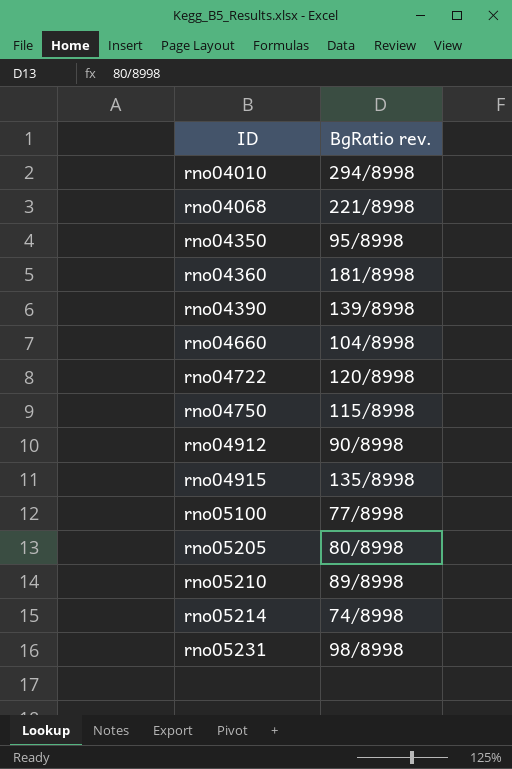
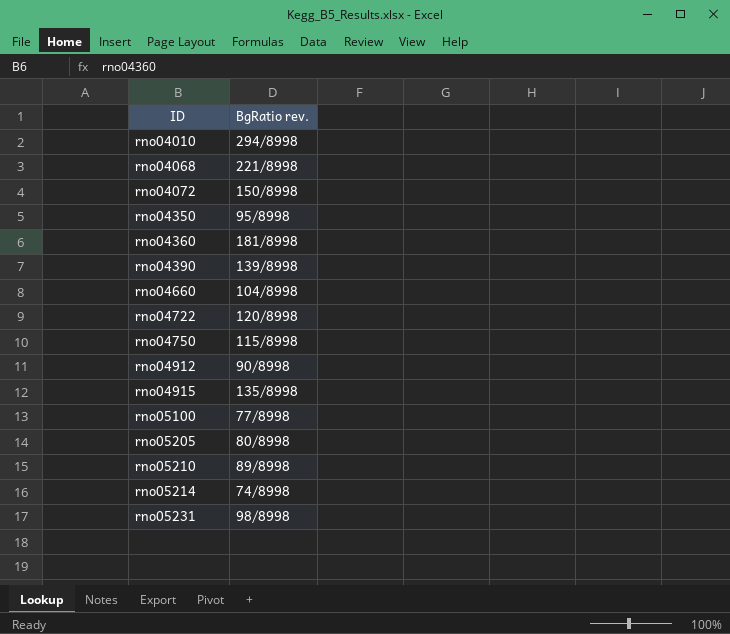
row rno04072: none -> 150/8998

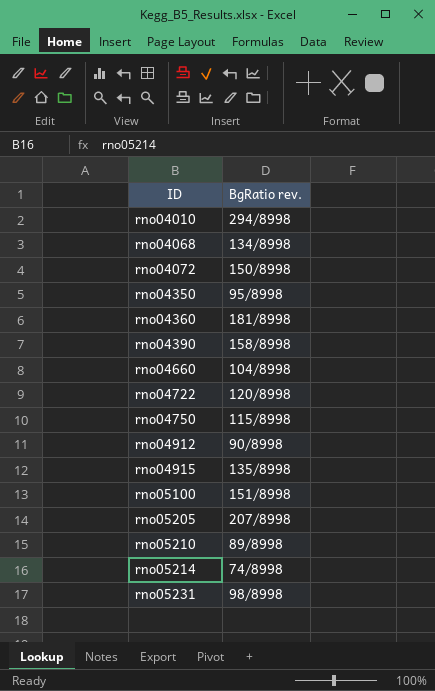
rno04068 | BgRatio rev.: 221/8998 -> 134/8998
rno04390 | BgRatio rev.: 139/8998 -> 158/8998
rno05100 | BgRatio rev.: 77/8998 -> 151/8998
rno05205 | BgRatio rev.: 80/8998 -> 207/8998

